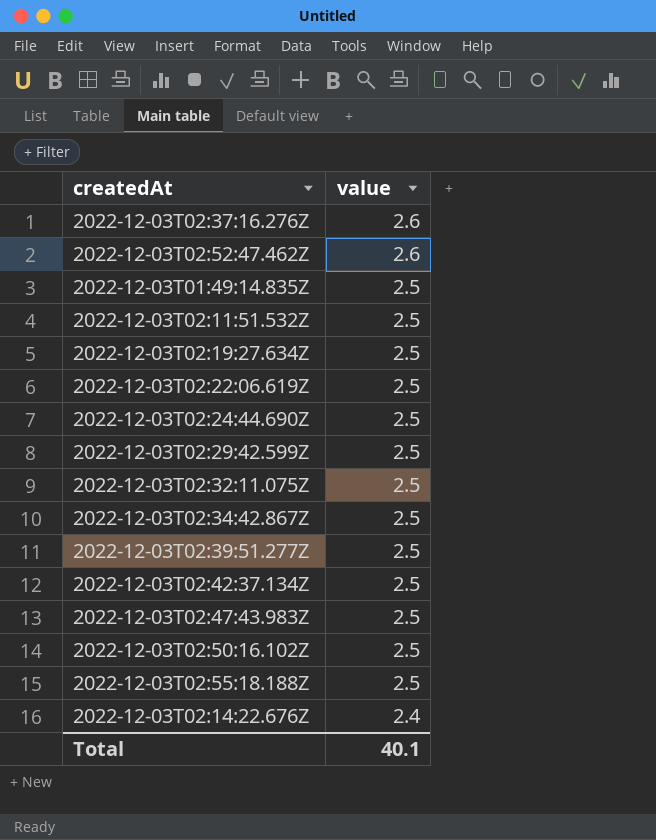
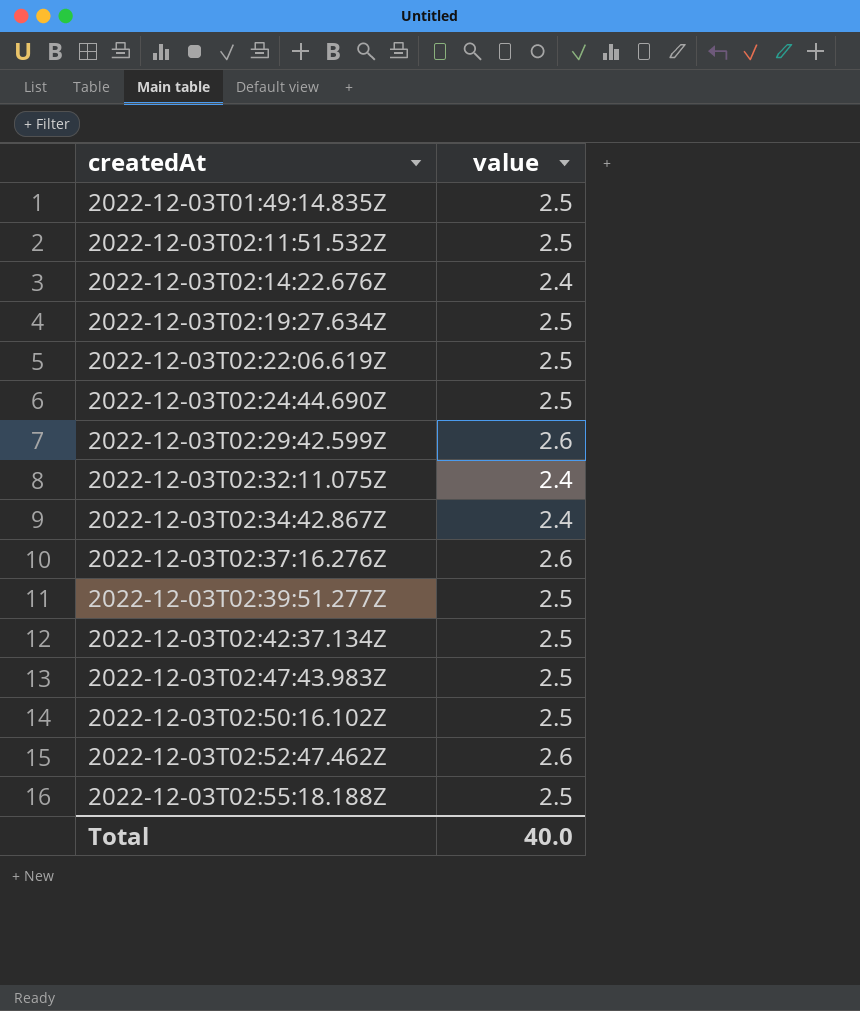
row order: value descending -> createdAt ascending
2022-12-03T02:29:42.599Z | value: 2.5 -> 2.6
2022-12-03T02:32:11.075Z | value: 2.5 -> 2.4
2022-12-03T02:34:42.867Z | value: 2.5 -> 2.4
Total | value: 40.1 -> 40.0

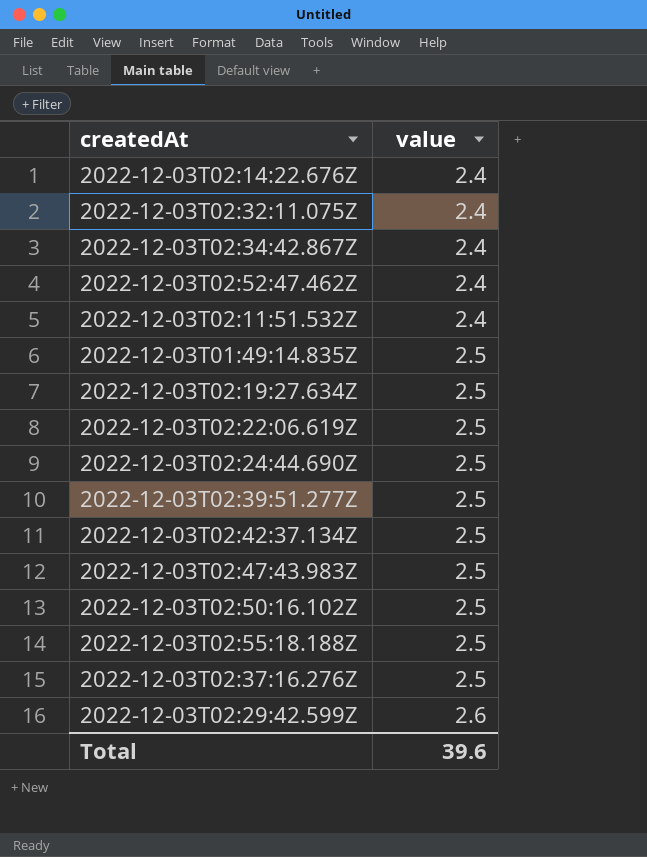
row order: createdAt ascending -> value ascending
2022-12-03T02:52:47.462Z | value: 2.6 -> 2.4
2022-12-03T02:11:51.532Z | value: 2.5 -> 2.4
2022-12-03T02:37:16.276Z | value: 2.6 -> 2.5
Total | value: 40.0 -> 39.6

